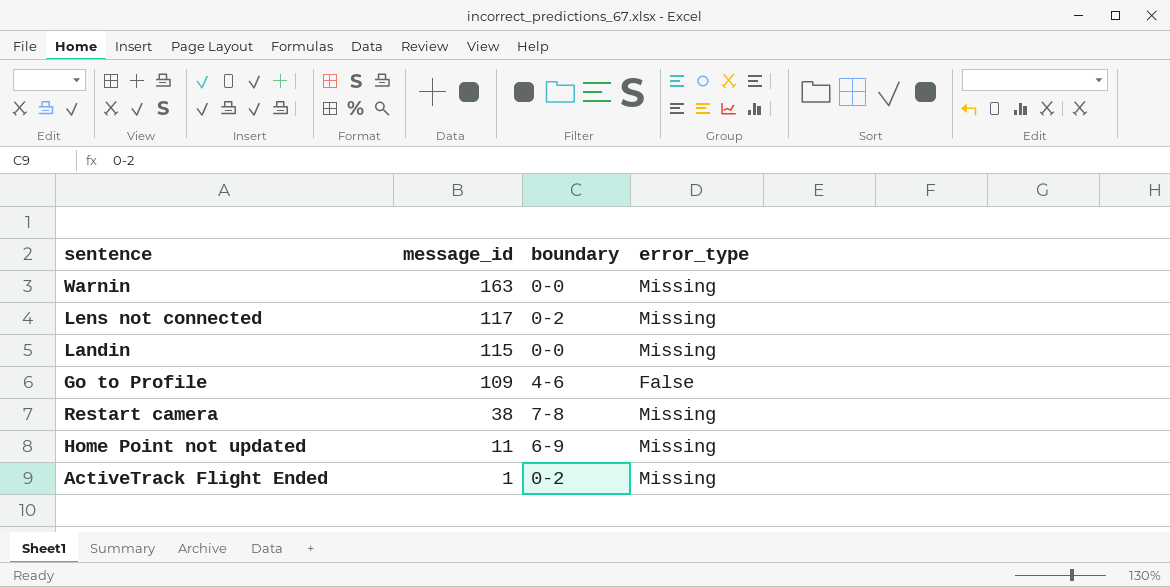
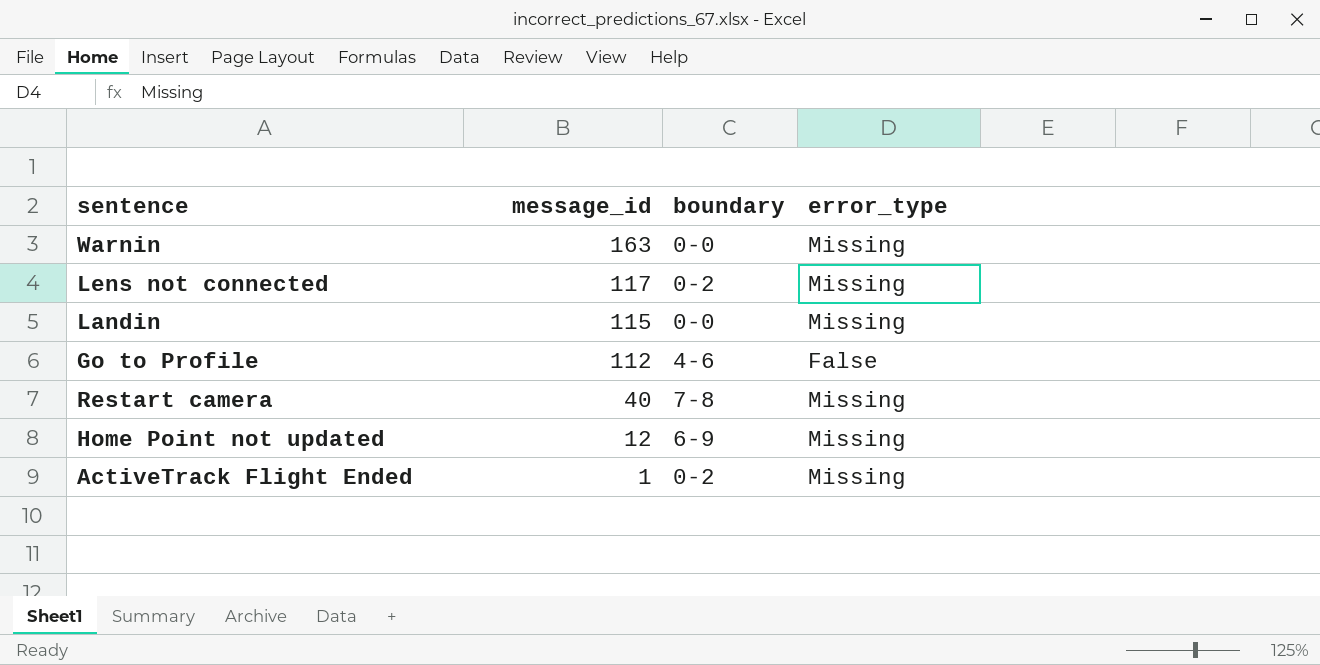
Go to Profile | message_id: 109 -> 112
Restart camera | message_id: 38 -> 40
Home Point not updated | message_id: 11 -> 12

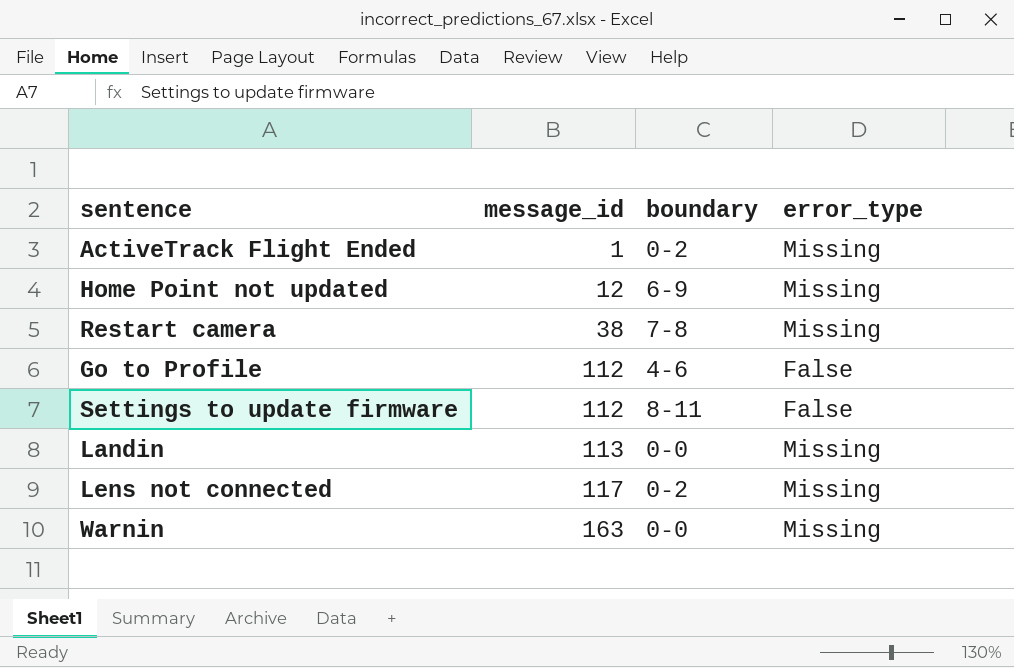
row order: message_id descending -> message_id ascending
Restart camera | message_id: 40 -> 38
row Settings to update firmware: none -> 112 | 8-11 | False
Landin | message_id: 115 -> 113

